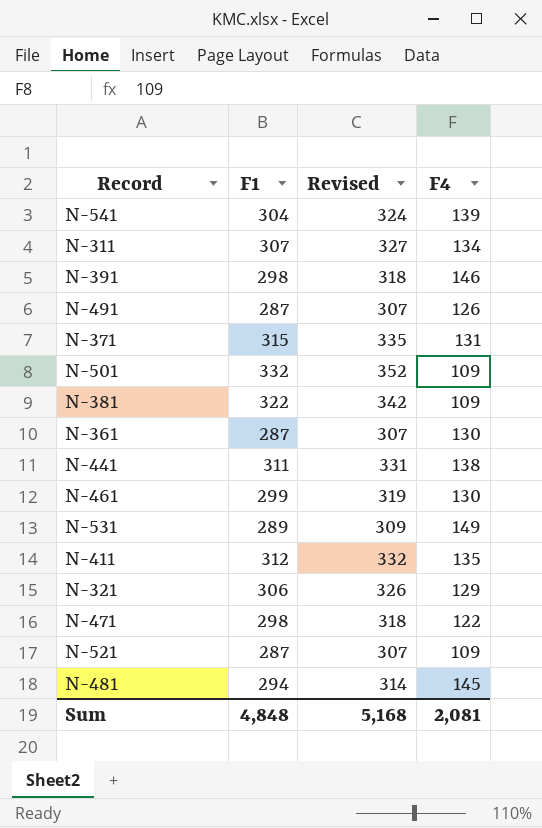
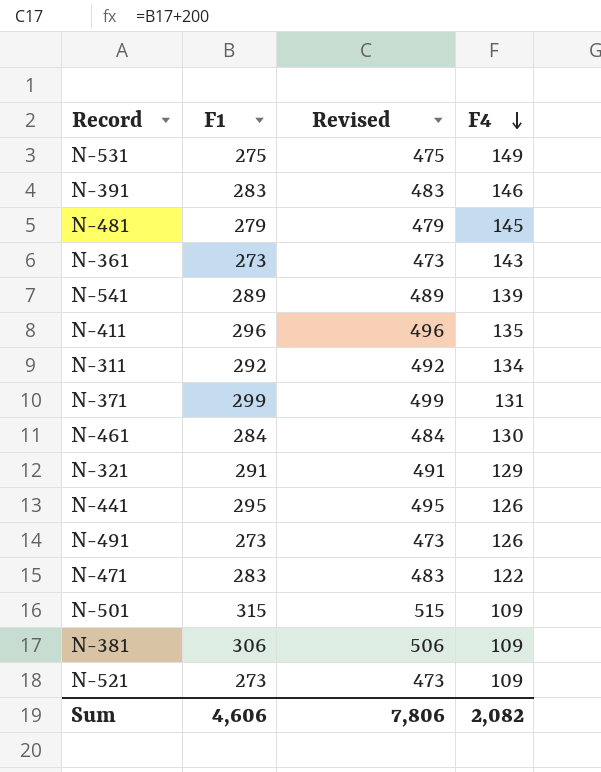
row order: none -> F4 descending
column Revised | formula: [F1] + 20 -> [F1] + 200
N-531 | F1: 289 -> 275
N-391 | F1: 298 -> 283
N-481 | F1: 294 -> 279
N-361 | F1: 287 -> 273
N-361 | F4: 130 -> 143
N-541 | F1: 304 -> 289
N-411 | F1: 312 -> 296
N-311 | F1: 307 -> 292
N-371 | F1: 315 -> 299
N-461 | F1: 299 -> 284
N-321 | F1: 306 -> 291
N-441 | F1: 311 -> 295
N-441 | F4: 138 -> 126
N-491 | F1: 287 -> 273
N-471 | F1: 298 -> 283
N-501 | F1: 332 -> 315
N-381 | F1: 322 -> 306
N-521 | F1: 287 -> 273
Sum | F1: 4,848 -> 4,606
Sum | Revised: 5,168 -> 7,806
Sum | F4: 2,081 -> 2,082

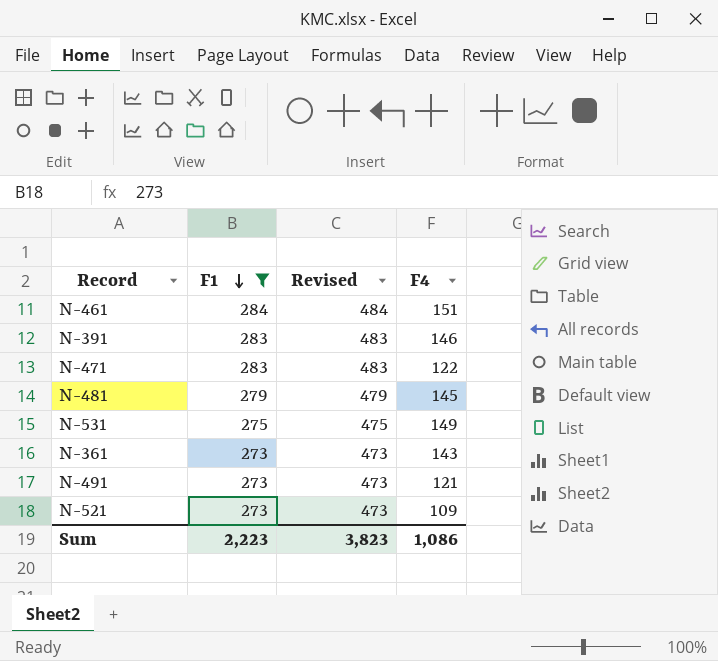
filter: none -> F1 <= 284
row order: F4 descending -> F1 descending
N-461 | F4: 130 -> 151
N-491 | F4: 126 -> 121
Sum | F1: 4,606 -> 2,223
Sum | Revised: 7,806 -> 3,823
Sum | F4: 2,082 -> 1,086

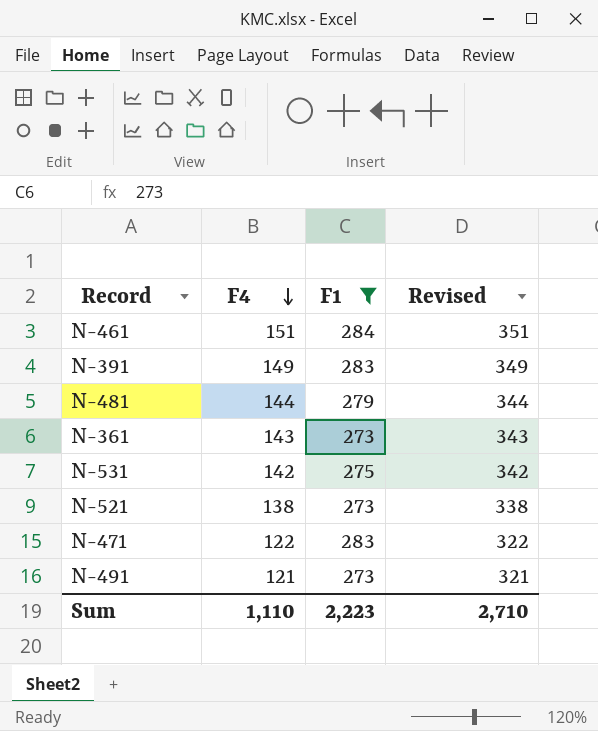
row order: F1 descending -> F4 descending
column F4 | position: 4 -> 2
column Revised | formula: [F1] + 200 -> [F4] + 200
N-391 | F4: 146 -> 149
N-481 | F4: 145 -> 144
N-531 | F4: 149 -> 142
N-521 | F4: 109 -> 138
Sum | F4: 1,086 -> 1,110
Sum | Revised: 3,823 -> 2,710

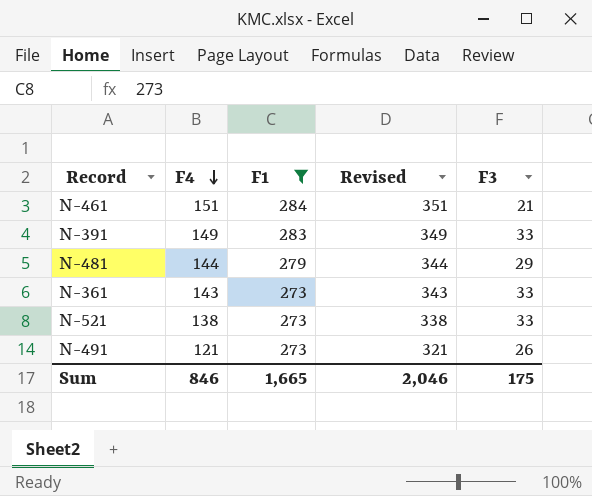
column F3 | position: none -> 5
row N-531: 142 | 275 | 342 -> none
row N-471: 122 | 283 | 322 -> none
Sum | F4: 1,110 -> 846
Sum | F1: 2,223 -> 1,665
Sum | Revised: 2,710 -> 2,046

